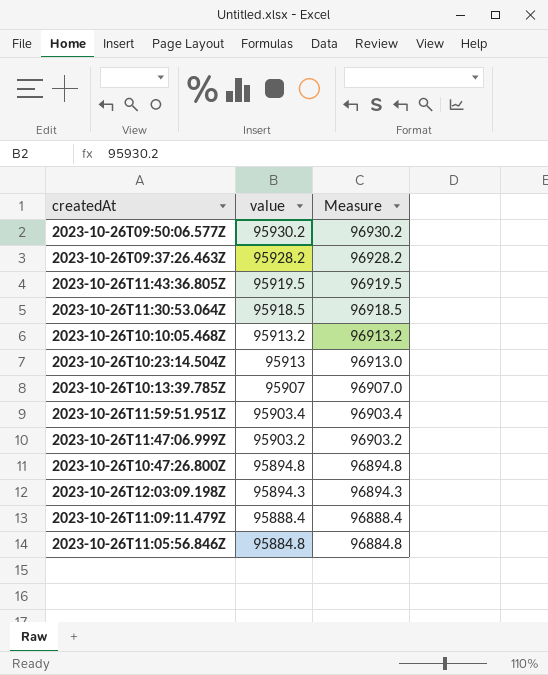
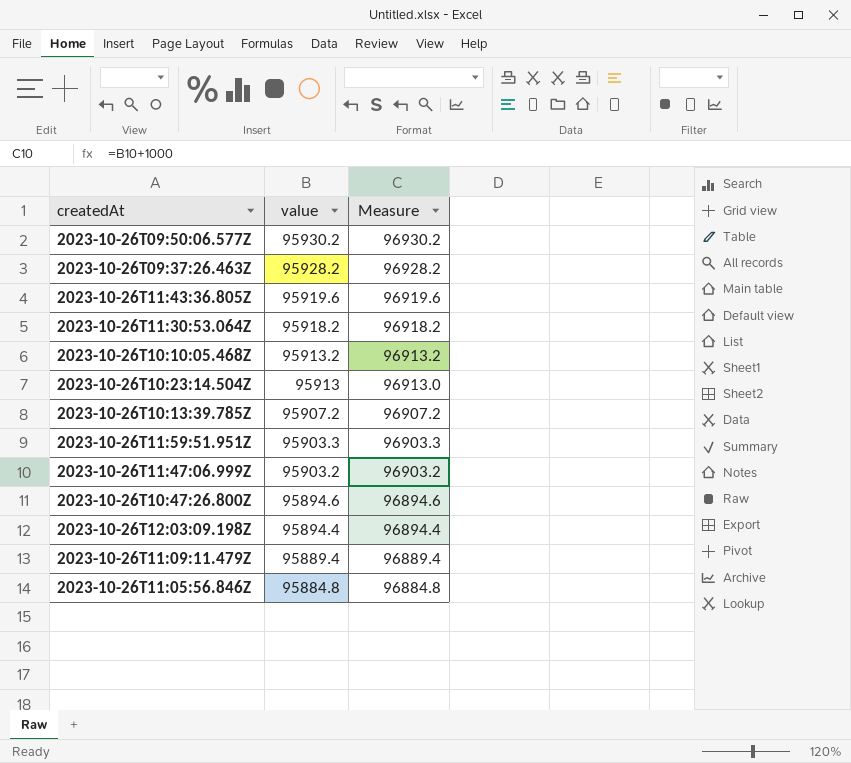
2023-10-26T11:43:36.805Z | value: 95919.5 -> 95919.6
2023-10-26T11:43:36.805Z | Measure: 96919.5 -> 96919.6
2023-10-26T11:30:53.064Z | value: 95918.5 -> 95918.2
2023-10-26T11:30:53.064Z | Measure: 96918.5 -> 96918.2
2023-10-26T10:13:39.785Z | value: 95907 -> 95907.2
2023-10-26T10:13:39.785Z | Measure: 96907.0 -> 96907.2
2023-10-26T11:59:51.951Z | value: 95903.4 -> 95903.3
2023-10-26T11:59:51.951Z | Measure: 96903.4 -> 96903.3
2023-10-26T10:47:26.800Z | value: 95894.8 -> 95894.6
2023-10-26T10:47:26.800Z | Measure: 96894.8 -> 96894.6
2023-10-26T12:03:09.198Z | value: 95894.3 -> 95894.4
2023-10-26T12:03:09.198Z | Measure: 96894.3 -> 96894.4
2023-10-26T11:09:11.479Z | value: 95888.4 -> 95889.4
2023-10-26T11:09:11.479Z | Measure: 96888.4 -> 96889.4

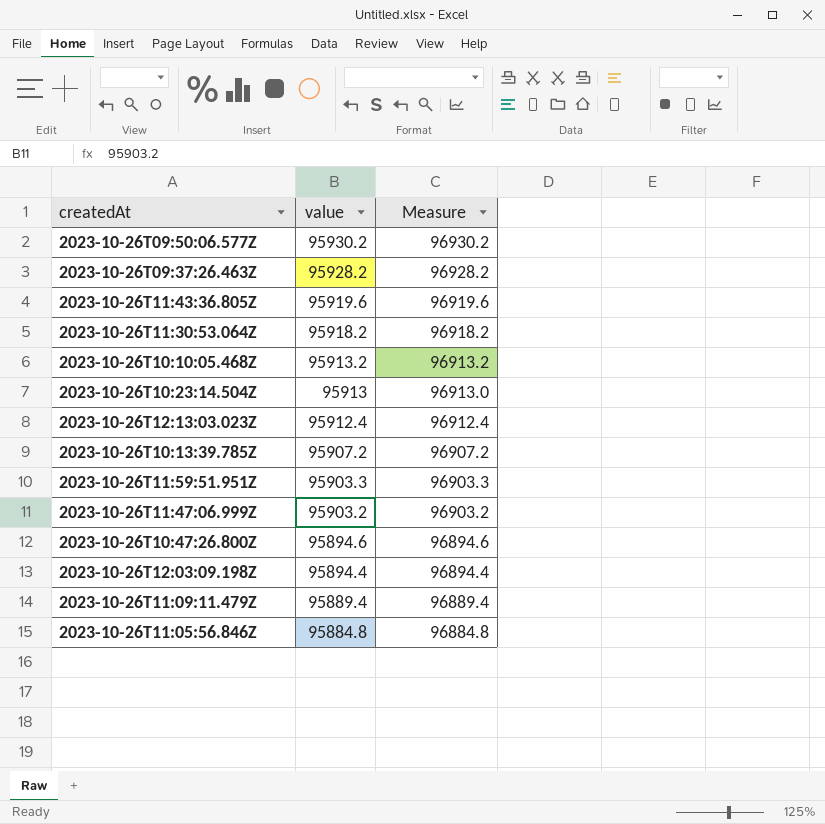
row 2023-10-26T12:13:03.023Z: none -> 95912.4 | 96912.4

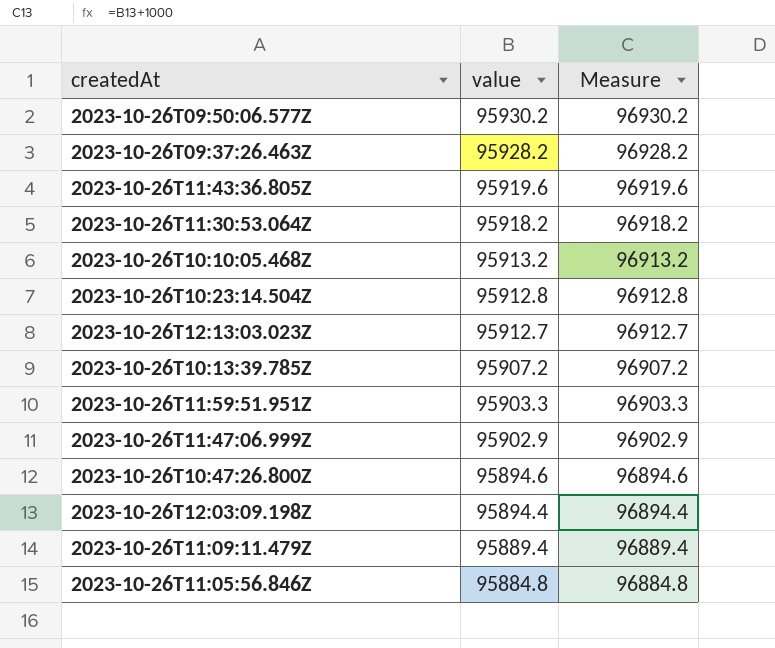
2023-10-26T10:23:14.504Z | value: 95913 -> 95912.8
2023-10-26T10:23:14.504Z | Measure: 96913.0 -> 96912.8
2023-10-26T12:13:03.023Z | value: 95912.4 -> 95912.7
2023-10-26T12:13:03.023Z | Measure: 96912.4 -> 96912.7
2023-10-26T11:47:06.999Z | value: 95903.2 -> 95902.9
2023-10-26T11:47:06.999Z | Measure: 96903.2 -> 96902.9

